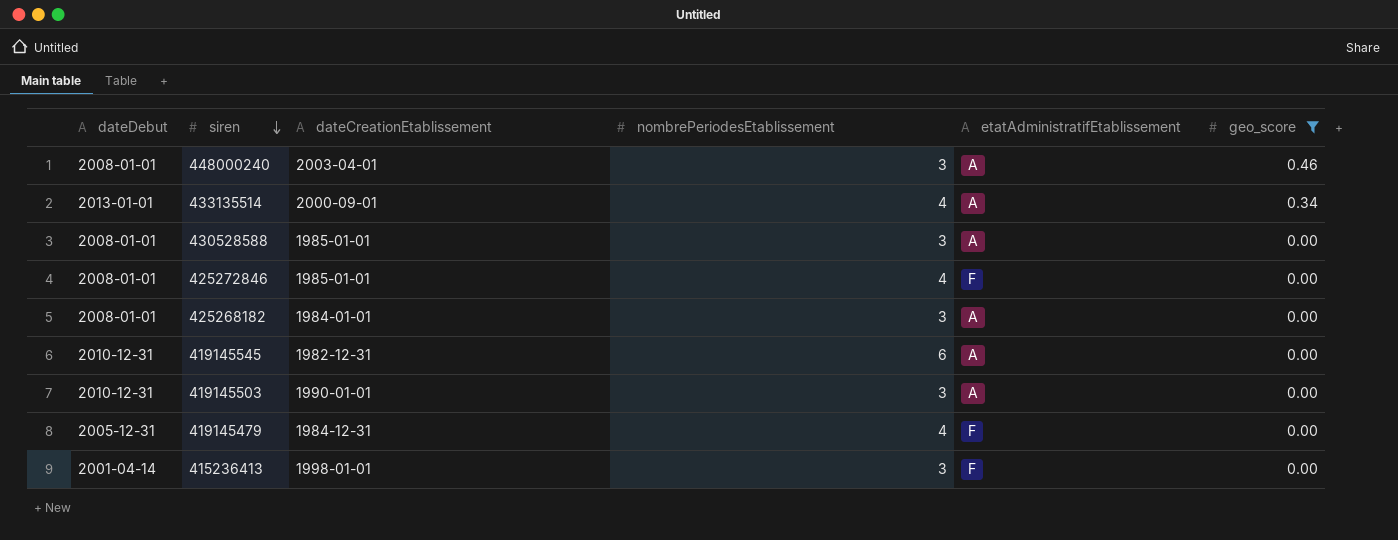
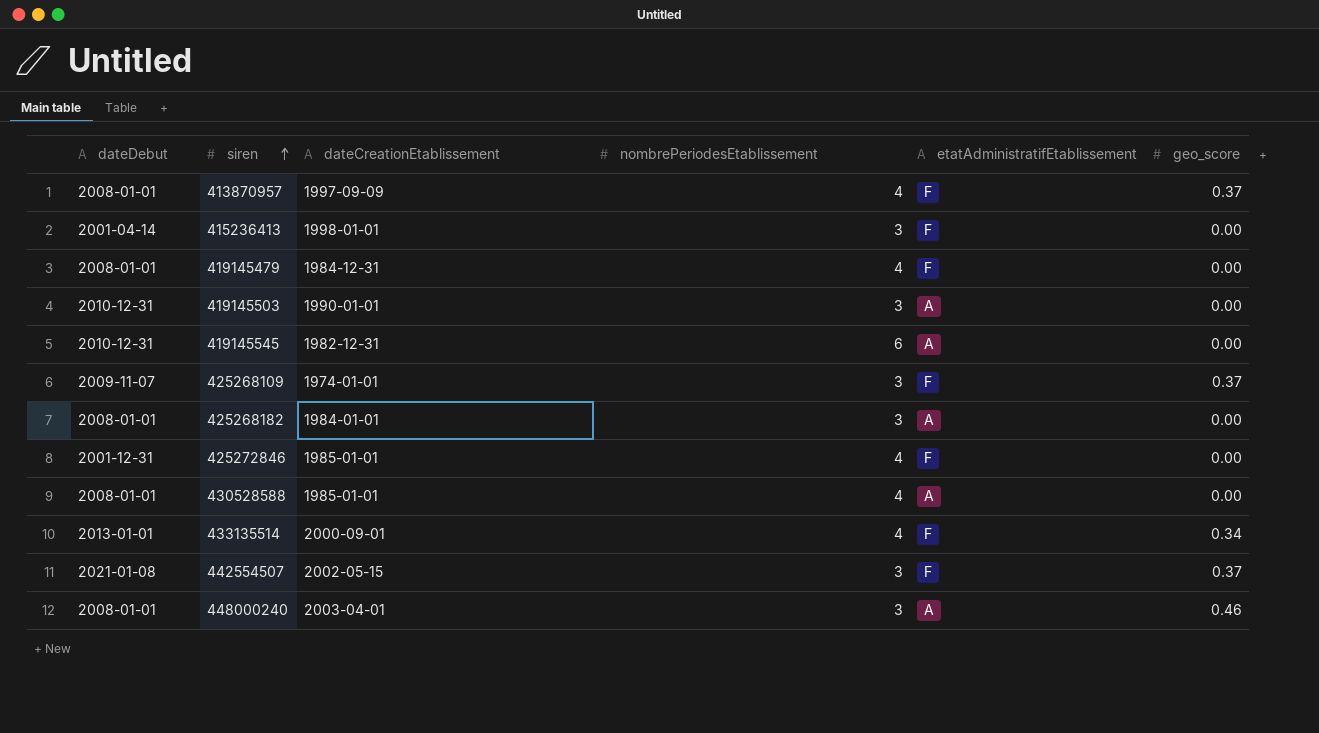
filter: geo_score != 0.37 -> none
row order: siren descending -> siren ascending
419145479 | dateDebut: 2005-12-31 -> 2008-01-01
425272846 | dateDebut: 2008-01-01 -> 2001-12-31
430528588 | nombrePeriodesEtablissement: 3 -> 4
433135514 | etatAdministratifEtablissement: A -> F

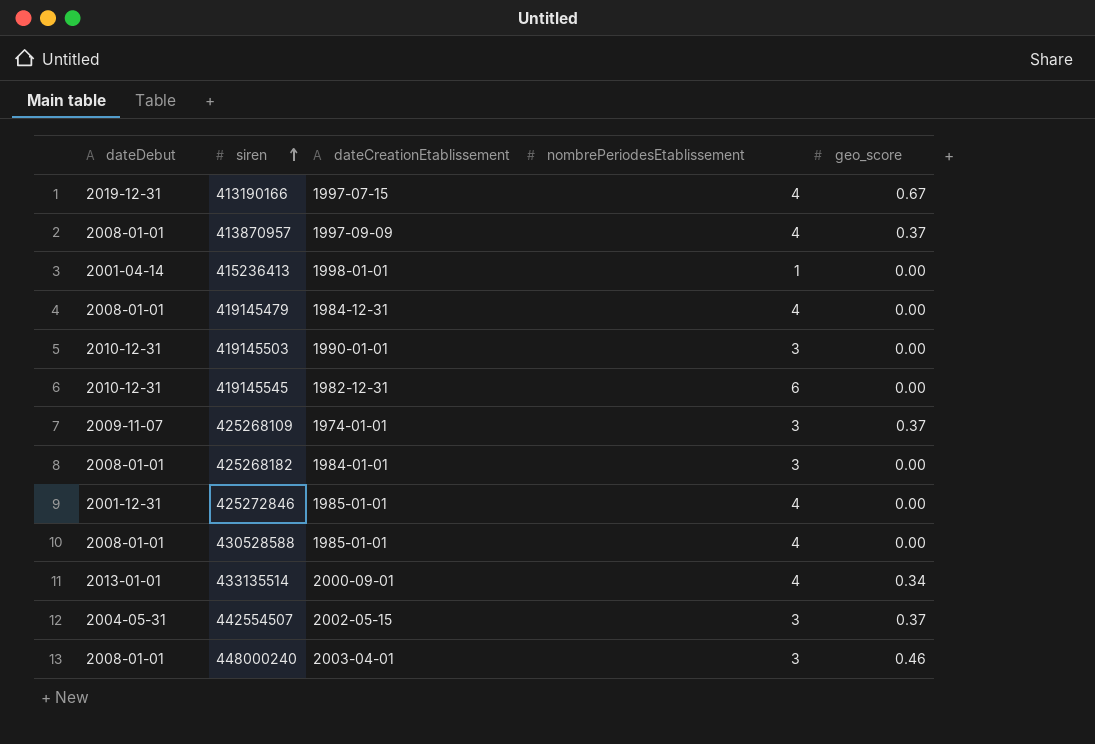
column etatAdministratifEtablissement | position: 5 -> none
row 413190166: none -> 2019-12-31 | 1997-07-15 | 4 | 0.67
415236413 | nombrePeriodesEtablissement: 3 -> 1
442554507 | dateDebut: 2021-01-08 -> 2004-05-31

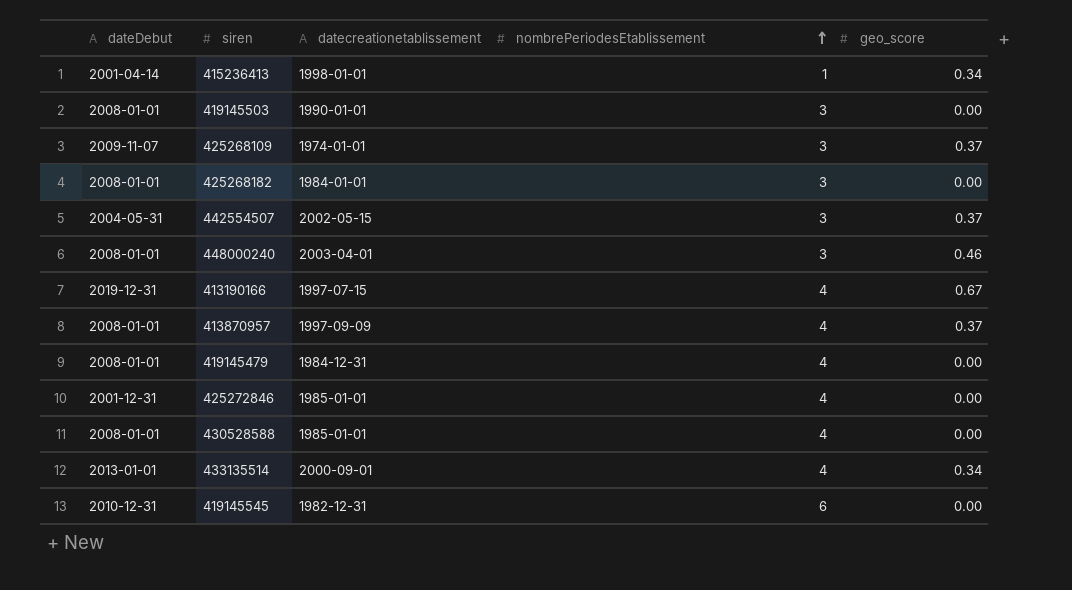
row order: siren ascending -> nombrePeriodesEtablissement ascending
column name: dateCreationEtablissement -> datecreationetablissement
415236413 | geo_score: 0.00 -> 0.34
419145503 | dateDebut: 2010-12-31 -> 2008-01-01

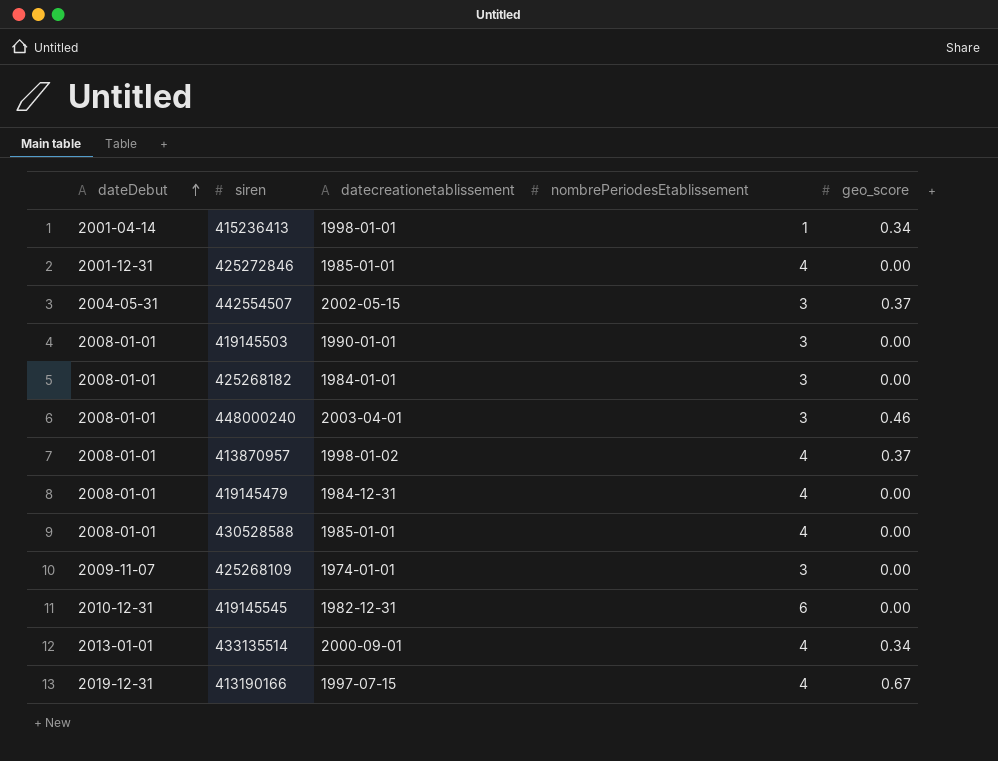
row order: nombrePeriodesEtablissement ascending -> dateDebut ascending
413870957 | datecreationetablissement: 1997-09-09 -> 1998-01-02
425268109 | geo_score: 0.37 -> 0.00

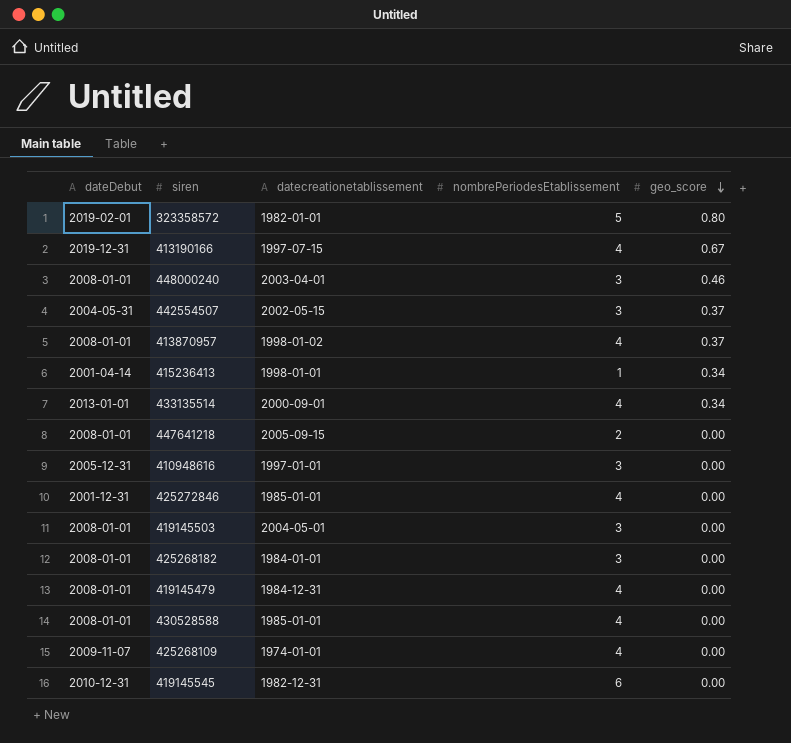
row order: dateDebut ascending -> geo_score descending
row 323358572: none -> 2019-02-01 | 1982-01-01 | 5 | 0.80
row 447641218: none -> 2008-01-01 | 2005-09-15 | 2 | 0.00
row 410948616: none -> 2005-12-31 | 1997-01-01 | 3 | 0.00
419145503 | datecreationetablissement: 1990-01-01 -> 2004-05-01
425268109 | nombrePeriodesEtablissement: 3 -> 4

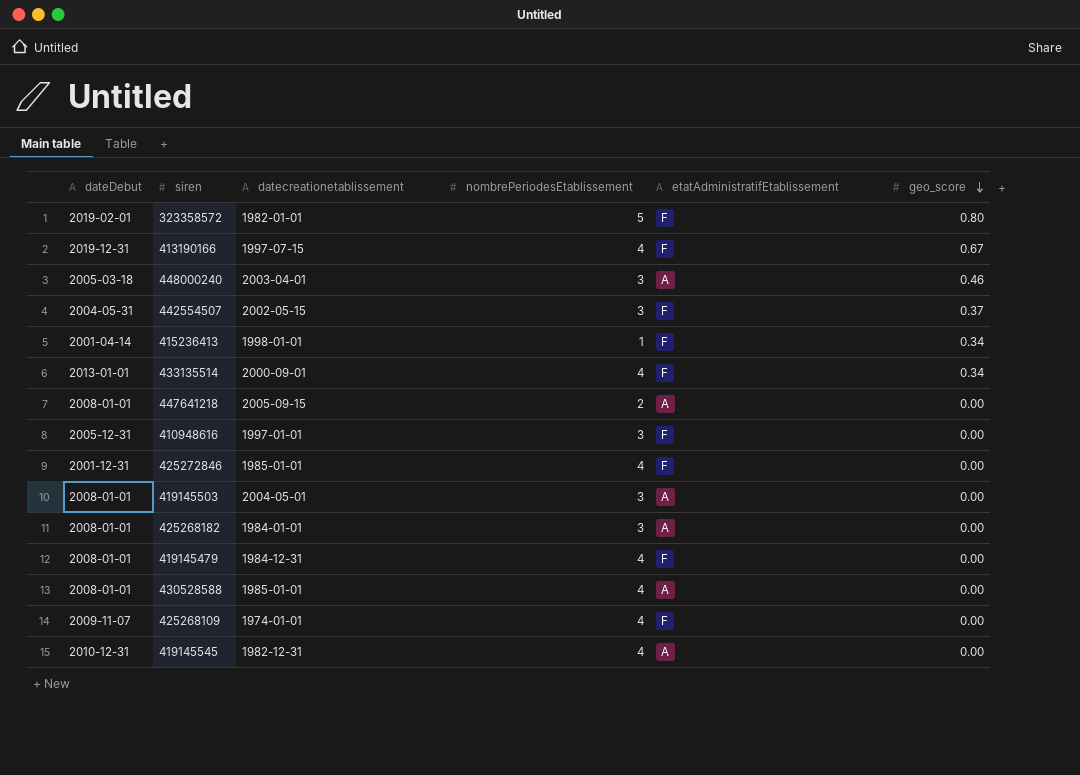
column etatAdministratifEtablissement | position: none -> 5
row 413870957: 2008-01-01 | 1998-01-02 | 4 | 0.37 -> none
448000240 | dateDebut: 2008-01-01 -> 2005-03-18
419145545 | nombrePeriodesEtablissement: 6 -> 4

